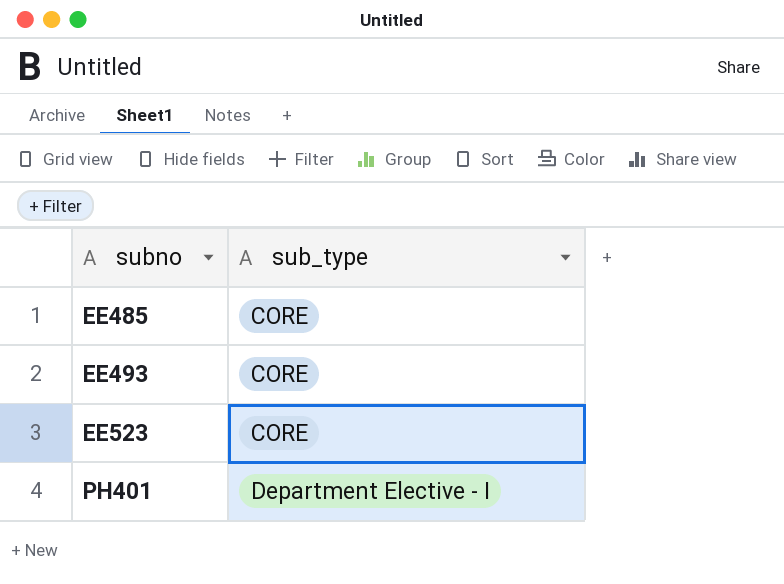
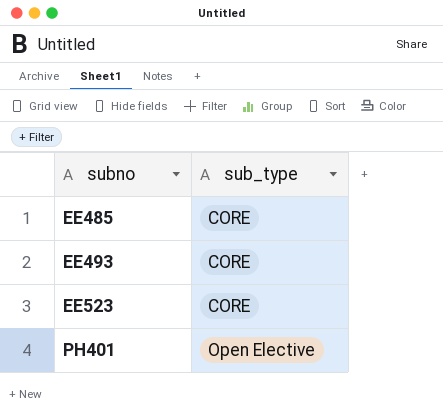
PH401 | sub_type: Department Elective - I -> Open Elective

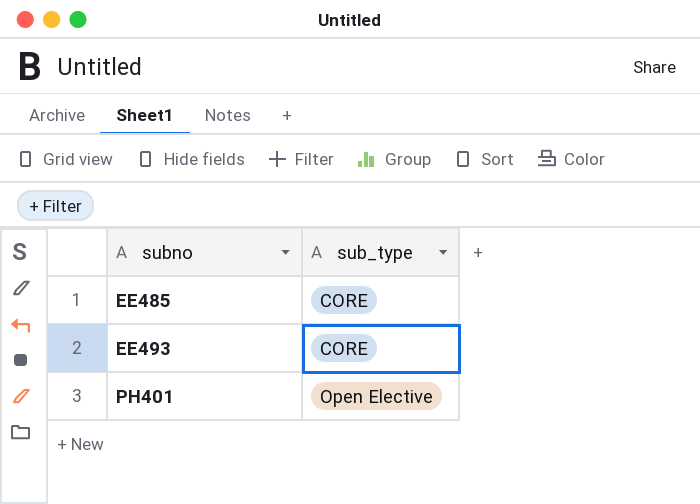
row EE523: CORE -> none

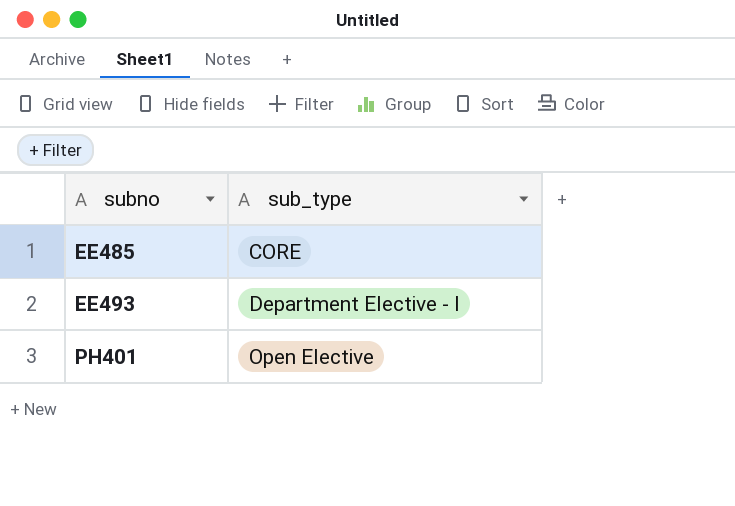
EE493 | sub_type: CORE -> Department Elective - I

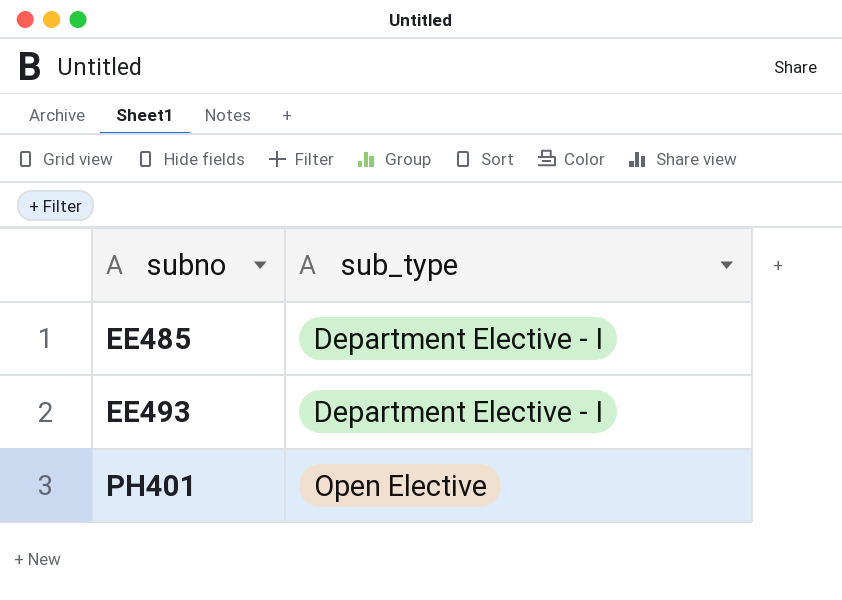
EE485 | sub_type: CORE -> Department Elective - I

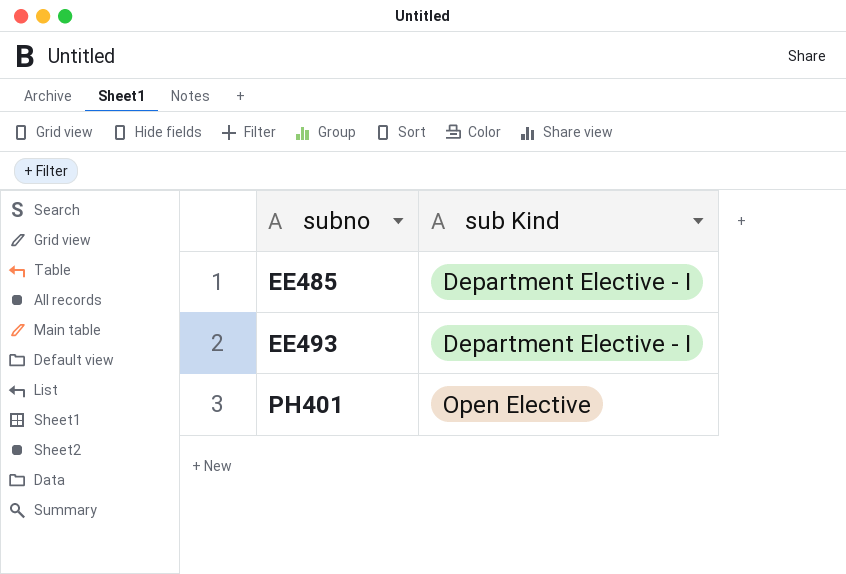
column name: sub_type -> sub Kind

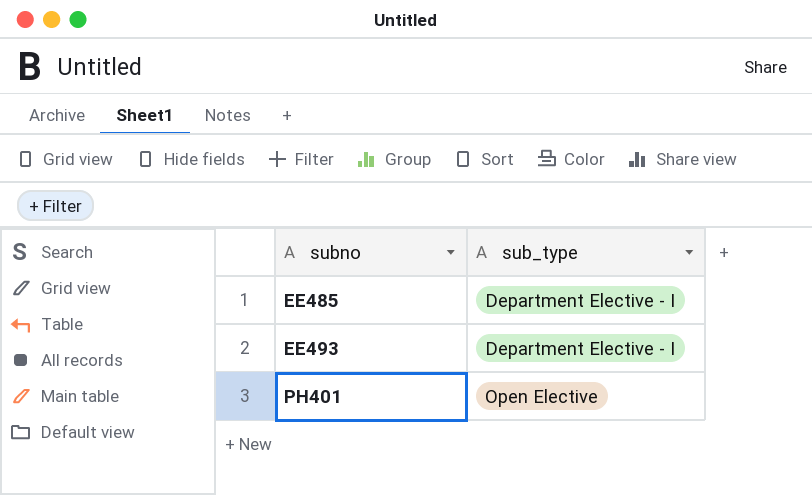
column name: sub Kind -> sub_type

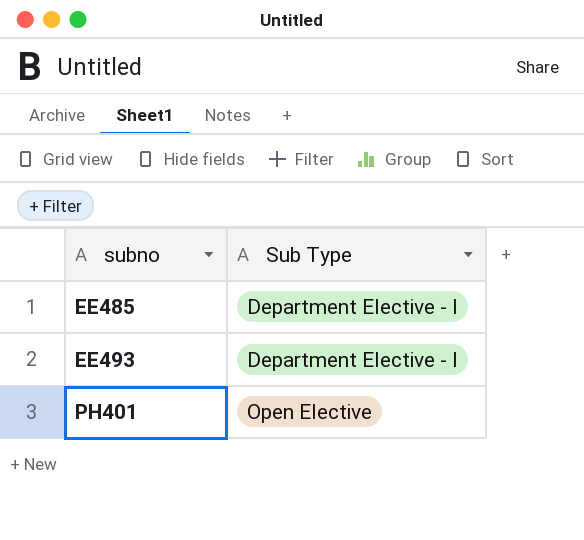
column name: sub_type -> Sub Type

